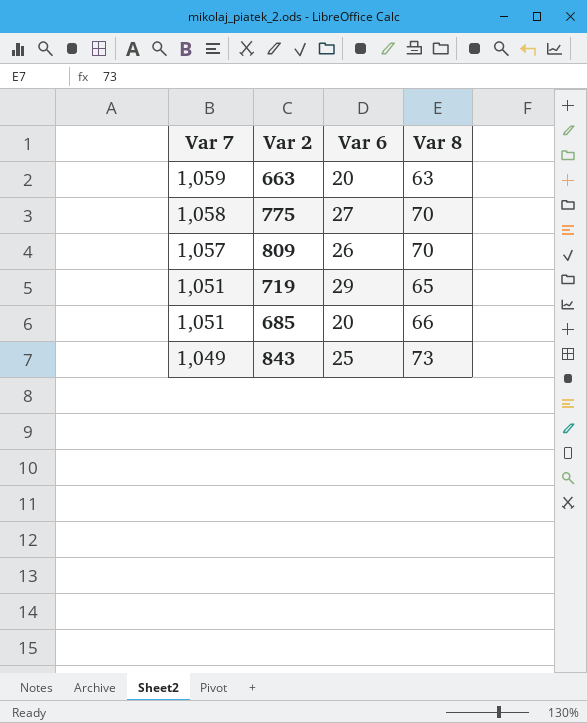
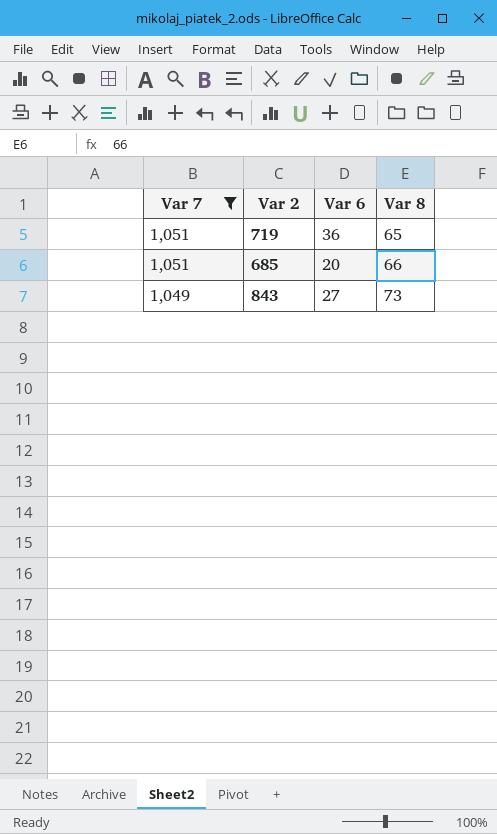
filter: none -> Var 7 <= 1,051
719 | Var 6: 29 -> 36
843 | Var 6: 25 -> 27

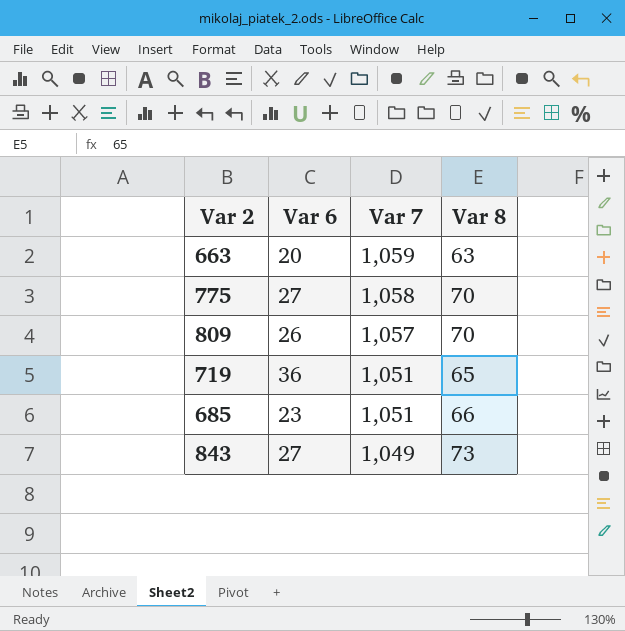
filter: Var 7 <= 1,051 -> none
column Var 7 | position: 1 -> 3
685 | Var 6: 20 -> 23

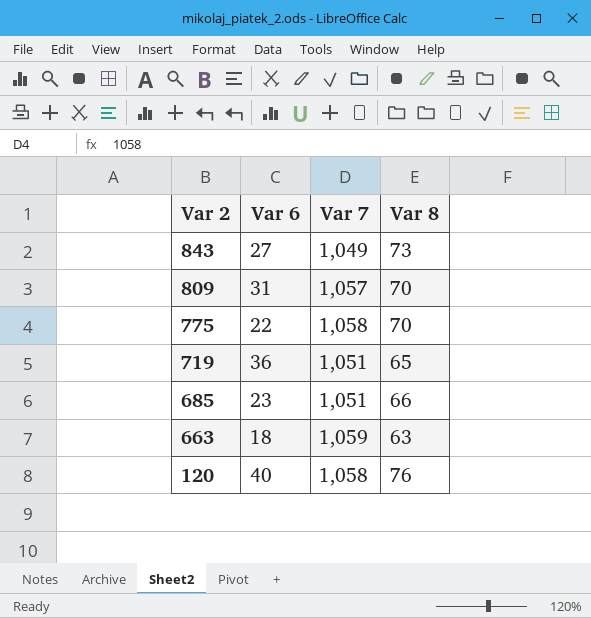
row order: Var 7 descending -> Var 2 descending
809 | Var 6: 26 -> 31
775 | Var 6: 27 -> 22
663 | Var 6: 20 -> 18
row 120: none -> 40 | 1,058 | 76

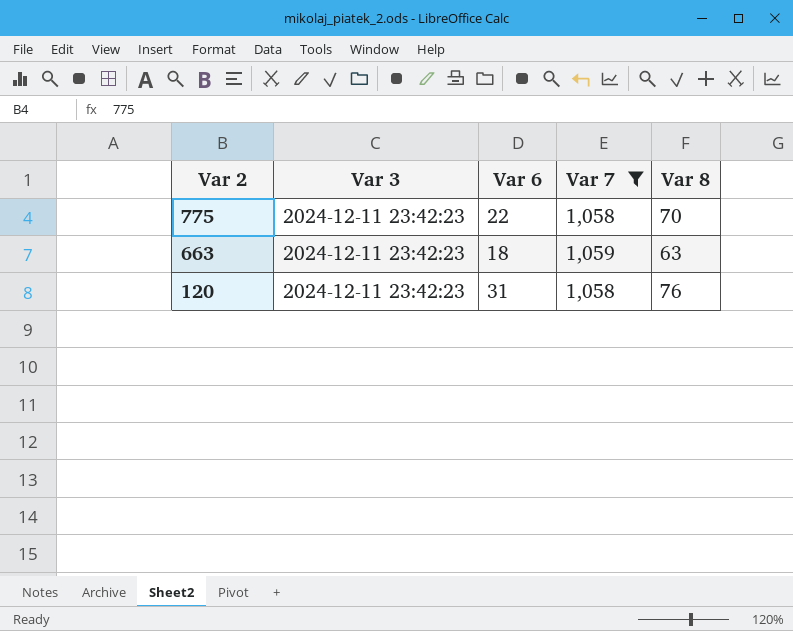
filter: none -> Var 7 >= 1,058
column Var 3 | position: none -> 2
120 | Var 6: 40 -> 31

